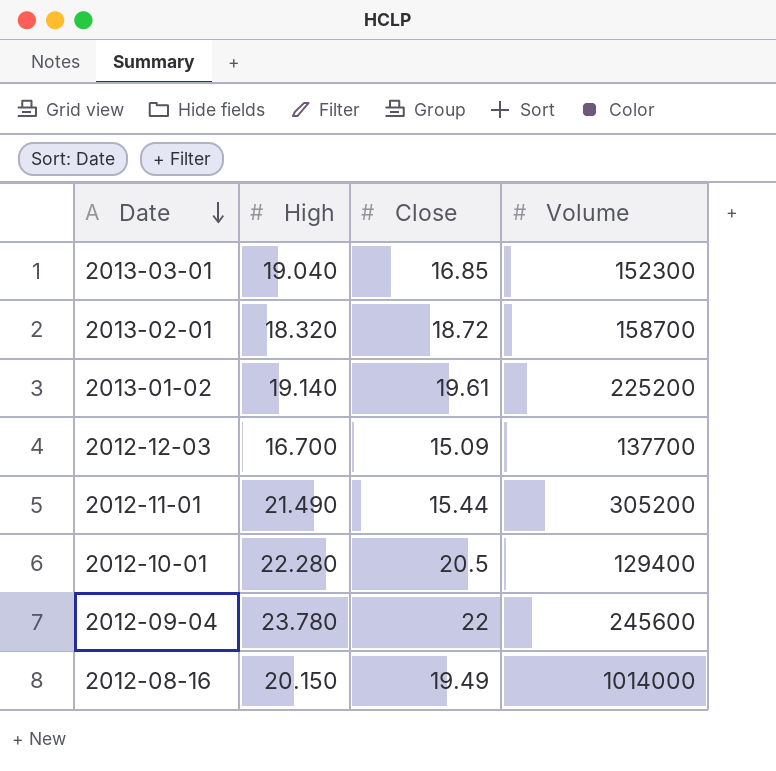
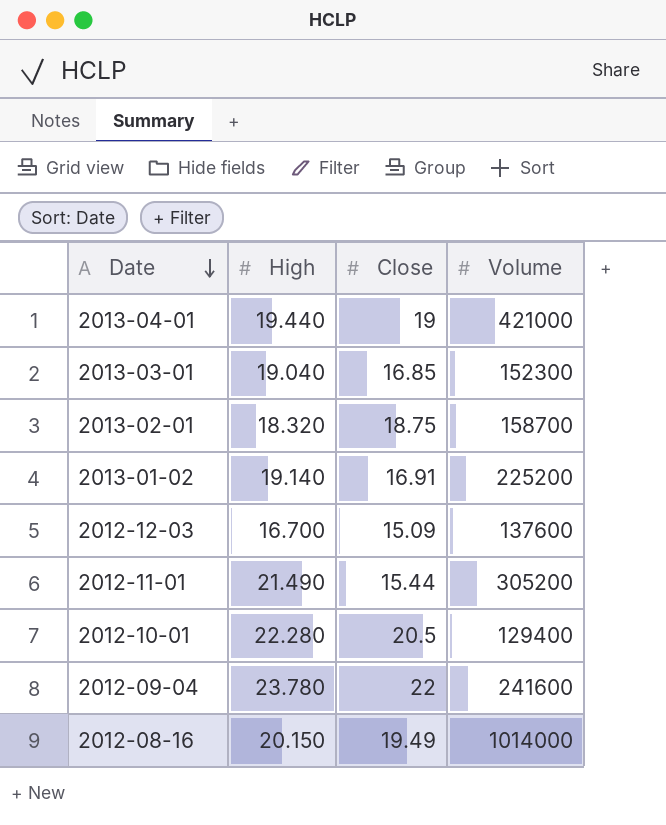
row 2013-04-01: none -> 19.440 | 19 | 421000
2013-02-01 | Close: 18.72 -> 18.75
2013-01-02 | Close: 19.61 -> 16.91
2012-12-03 | Volume: 137700 -> 137600
2012-09-04 | Volume: 245600 -> 241600

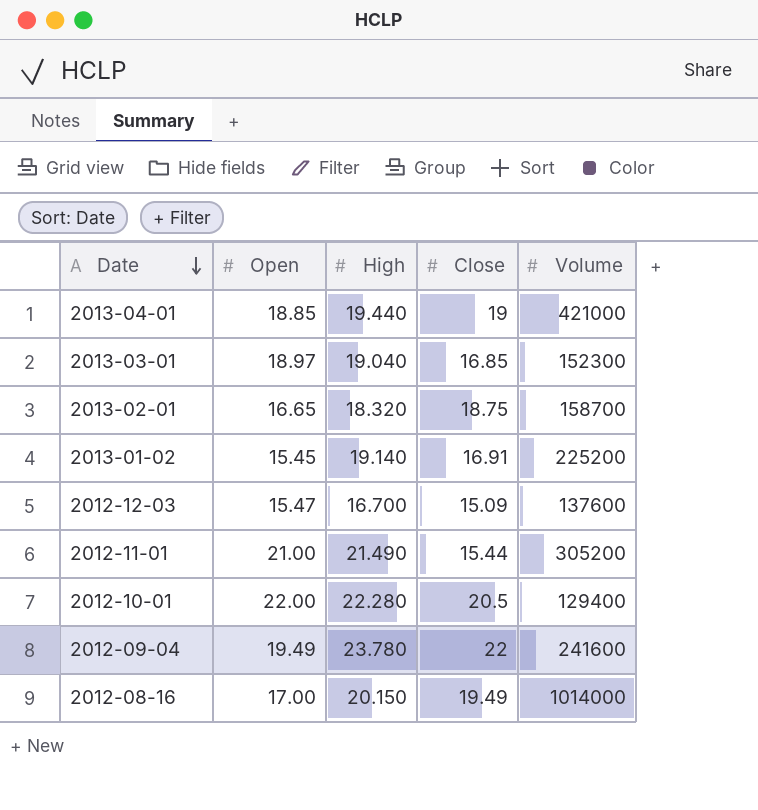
column Open | position: none -> 2

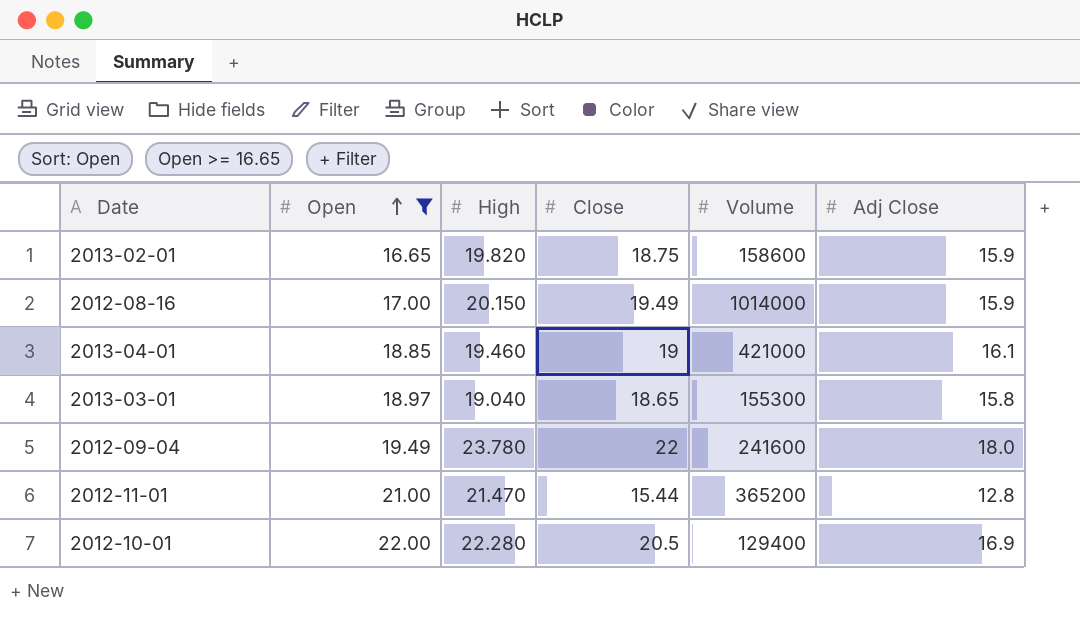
filter: none -> Open >= 16.65
row order: Date descending -> Open ascending
column Adj Close | position: none -> 6
2013-02-01 | High: 18.320 -> 19.820
2013-02-01 | Volume: 158700 -> 158600
2013-04-01 | High: 19.440 -> 19.460
2013-03-01 | Close: 16.85 -> 18.65
2013-03-01 | Volume: 152300 -> 155300
2012-11-01 | High: 21.490 -> 21.470
2012-11-01 | Volume: 305200 -> 365200

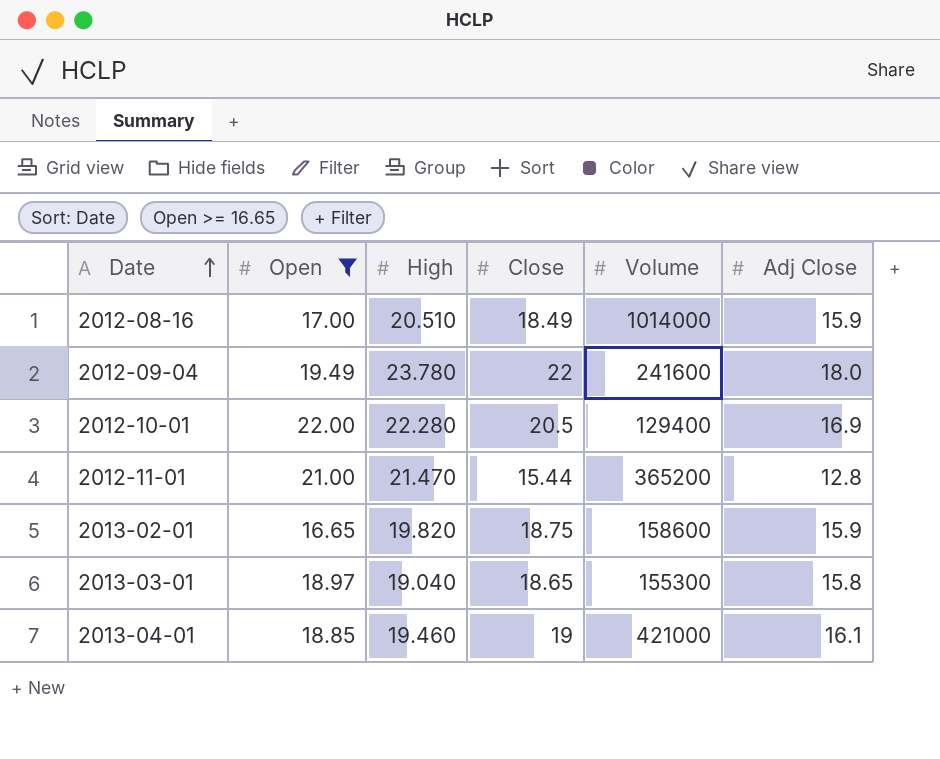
row order: Open ascending -> Date ascending
2012-08-16 | High: 20.150 -> 20.510
2012-08-16 | Close: 19.49 -> 18.49

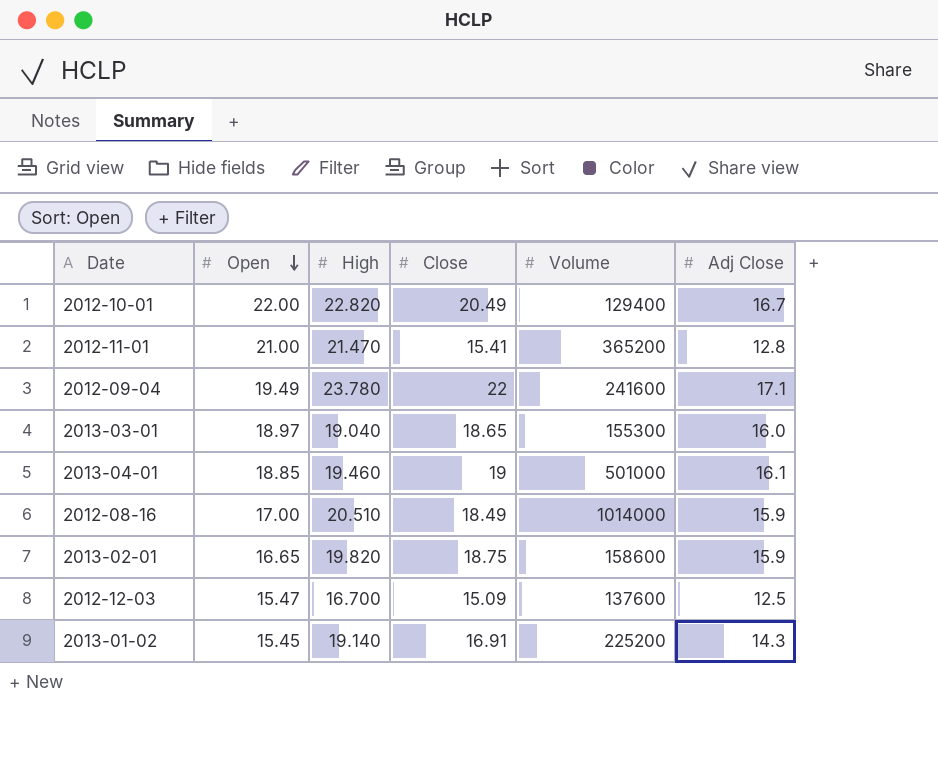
filter: Open >= 16.65 -> none
row order: Date ascending -> Open descending
2012-10-01 | High: 22.280 -> 22.820
2012-10-01 | Close: 20.5 -> 20.49
2012-10-01 | Adj Close: 16.9 -> 16.7
2012-11-01 | Close: 15.44 -> 15.41
2012-09-04 | Adj Close: 18.0 -> 17.1
2013-03-01 | Adj Close: 15.8 -> 16.0
2013-04-01 | Volume: 421000 -> 501000

